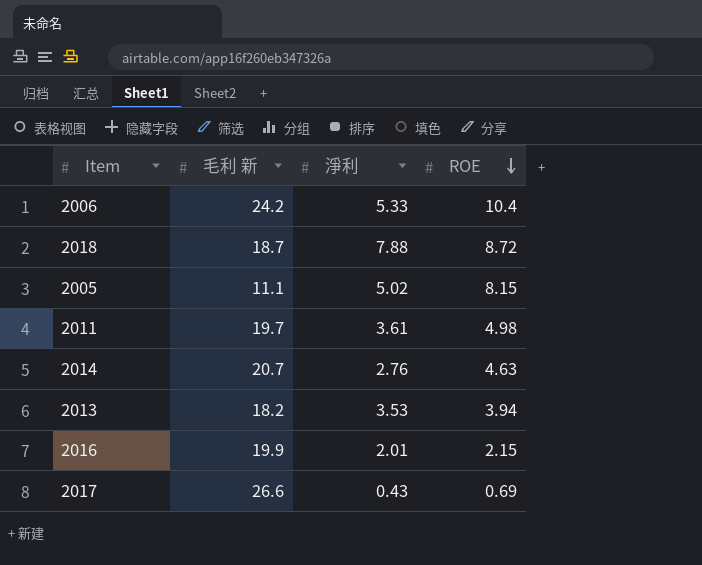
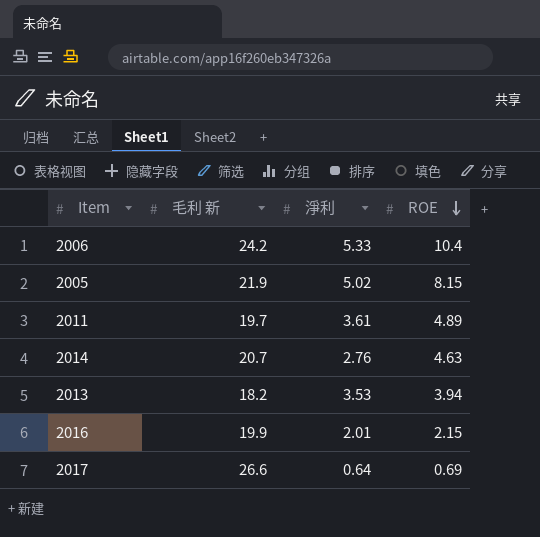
row 2018: 18.7 | 7.88 | 8.72 -> none
2005 | 毛利 新: 11.1 -> 21.9
2011 | ROE: 4.98 -> 4.89
2017 | 淨利: 0.43 -> 0.64

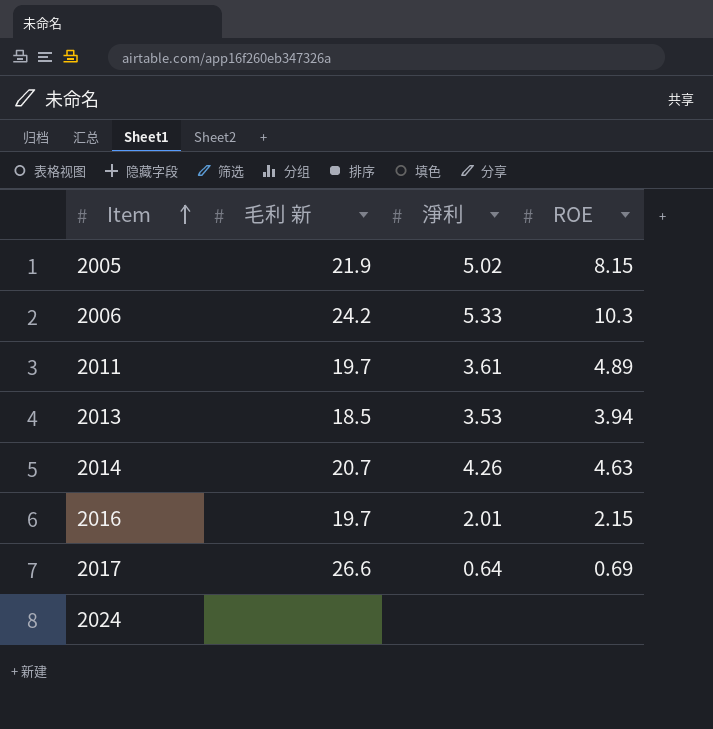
row order: ROE descending -> Item ascending
2006 | ROE: 10.4 -> 10.3
2013 | 毛利 新: 18.2 -> 18.5
2014 | 淨利: 2.76 -> 4.26
2016 | 毛利 新: 19.9 -> 19.7
row 2024: none -> none | none | none

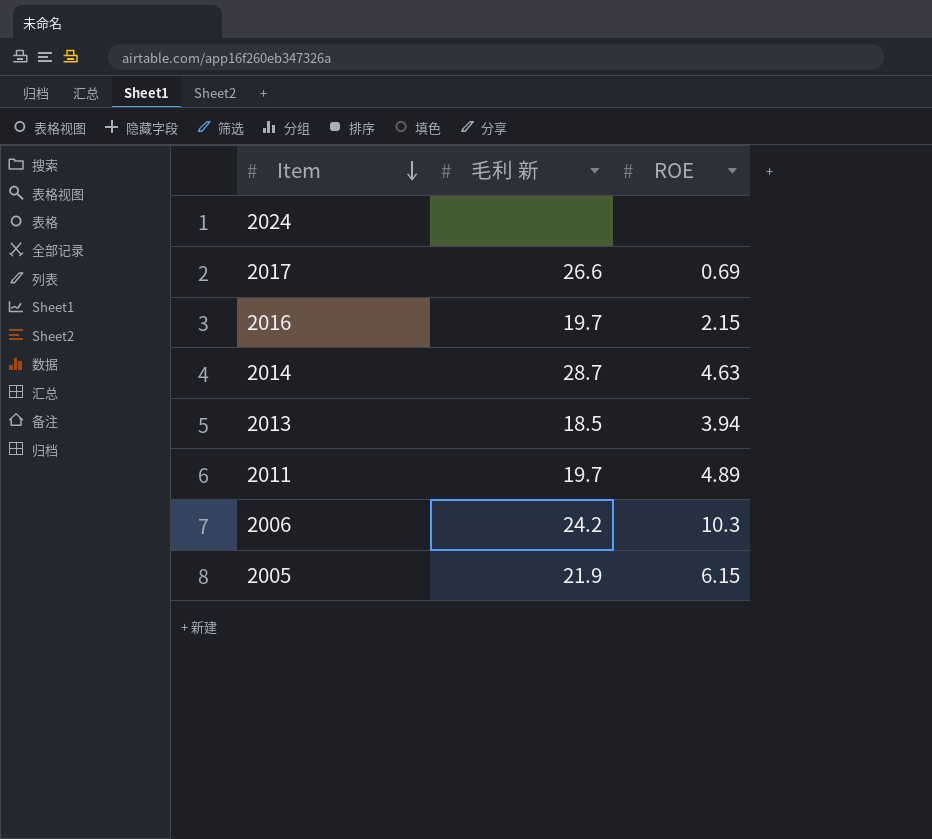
row order: Item ascending -> Item descending
column 淨利 | position: 3 -> none
2014 | 毛利 新: 20.7 -> 28.7
2005 | ROE: 8.15 -> 6.15

